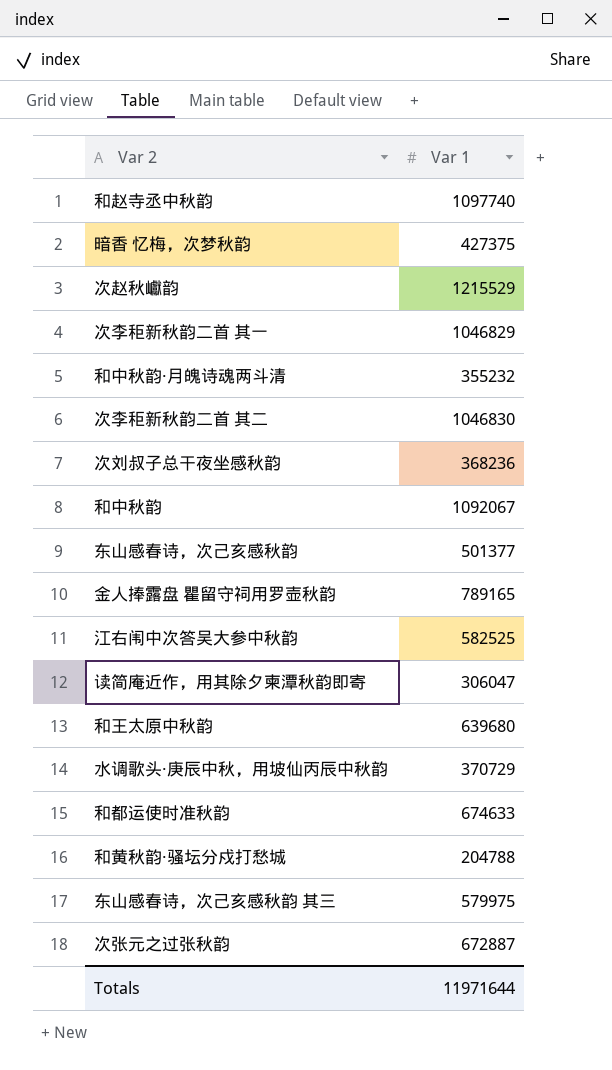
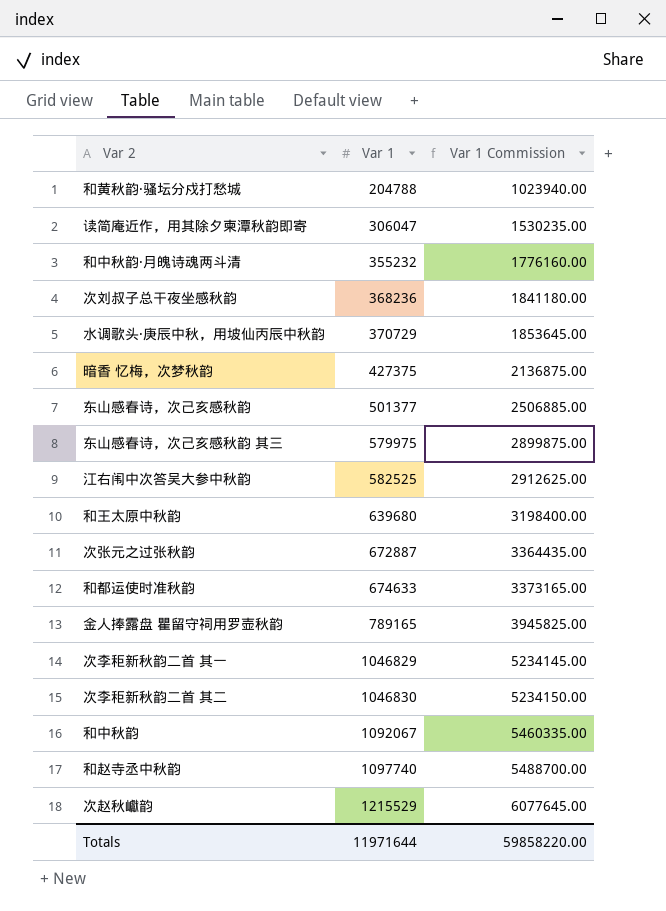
row order: none -> Var 1 ascending
column Var 1 Commission | formula: none -> [Var 1] * 5

